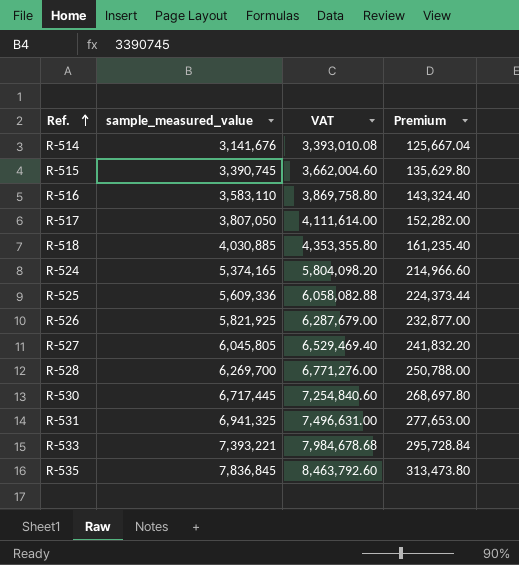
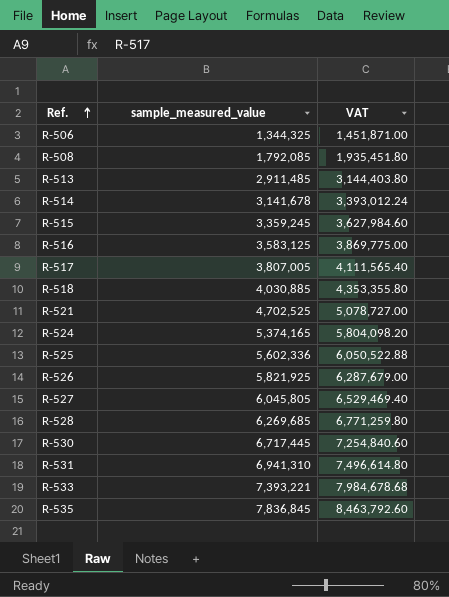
column Premium | formula: [sample_measured_value] * 0.04 -> none
row R-506: none -> 1,344,325 | 1,451,871.00
row R-508: none -> 1,792,085 | 1,935,451.80
row R-513: none -> 2,911,485 | 3,144,403.80
R-514 | sample_measured_value: 3,141,676 -> 3,141,678
R-514 | VAT: 3,393,010.08 -> 3,393,012.24
R-515 | sample_measured_value: 3,390,745 -> 3,359,245
R-515 | VAT: 3,662,004.60 -> 3,627,984.60
R-516 | sample_measured_value: 3,583,110 -> 3,583,125
R-516 | VAT: 3,869,758.80 -> 3,869,775.00
R-517 | sample_measured_value: 3,807,050 -> 3,807,005
R-517 | VAT: 4,111,614.00 -> 4,111,565.40
row R-521: none -> 4,702,525 | 5,078,727.00
R-525 | sample_measured_value: 5,609,336 -> 5,602,336
R-525 | VAT: 6,058,082.88 -> 6,050,522.88
R-528 | sample_measured_value: 6,269,700 -> 6,269,685
R-528 | VAT: 6,771,276.00 -> 6,771,259.80
R-531 | sample_measured_value: 6,941,325 -> 6,941,310
R-531 | VAT: 7,496,631.00 -> 7,496,614.80

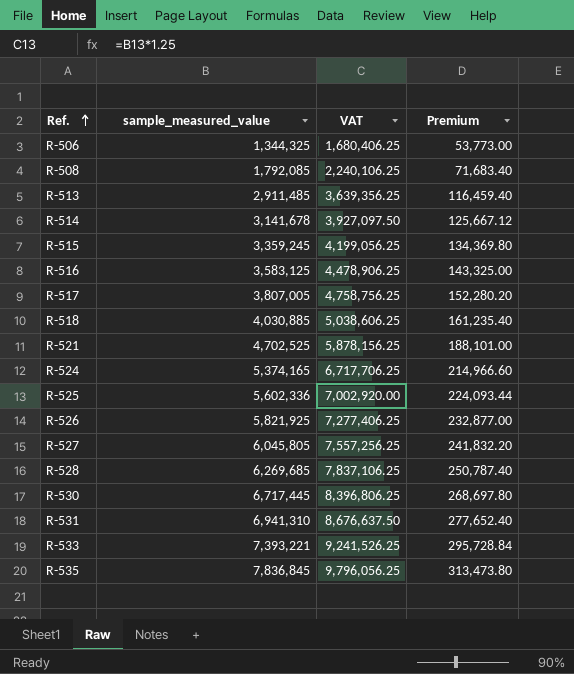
column VAT | formula: [sample_measured_value] * 1.08 -> [sample_measured_value] * 1.25
column Premium | formula: none -> [sample_measured_value] * 0.04

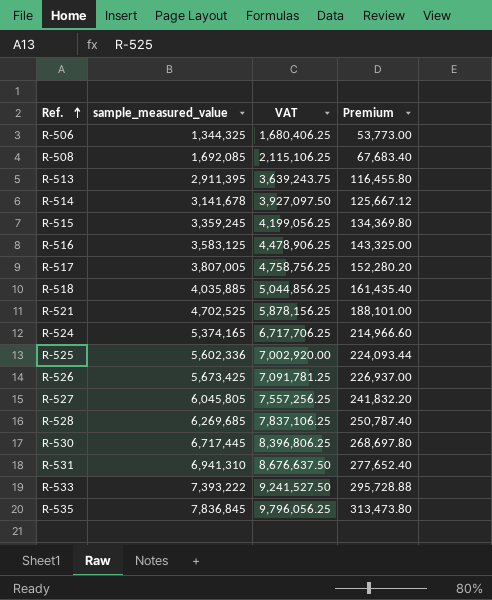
R-508 | sample_measured_value: 1,792,085 -> 1,692,085
R-508 | VAT: 2,240,106.25 -> 2,115,106.25
R-508 | Premium: 71,683.40 -> 67,683.40
R-513 | sample_measured_value: 2,911,485 -> 2,911,395
R-513 | VAT: 3,639,356.25 -> 3,639,243.75
R-513 | Premium: 116,459.40 -> 116,455.80
R-518 | sample_measured_value: 4,030,885 -> 4,035,885
R-518 | VAT: 5,038,606.25 -> 5,044,856.25
R-518 | Premium: 161,235.40 -> 161,435.40
R-526 | sample_measured_value: 5,821,925 -> 5,673,425
R-526 | VAT: 7,277,406.25 -> 7,091,781.25
R-526 | Premium: 232,877.00 -> 226,937.00
R-533 | sample_measured_value: 7,393,221 -> 7,393,222
R-533 | VAT: 9,241,526.25 -> 9,241,527.50
R-533 | Premium: 295,728.84 -> 295,728.88

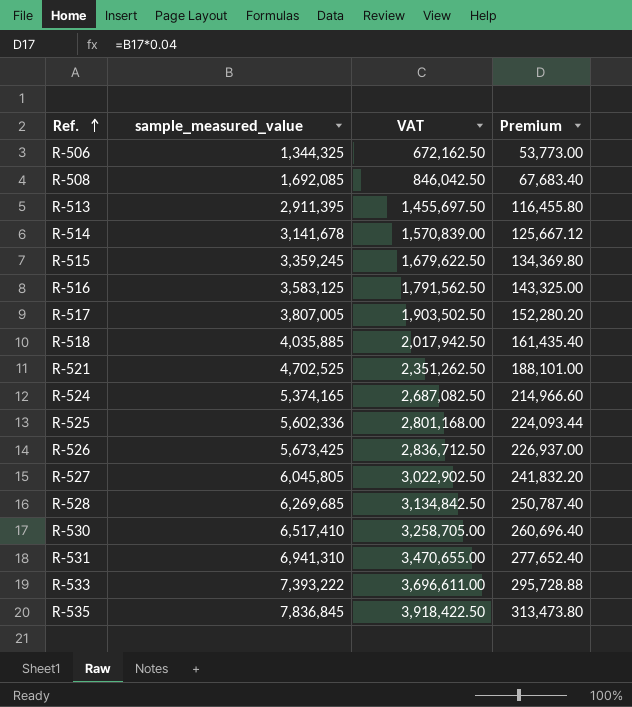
column VAT | formula: [sample_measured_value] * 1.25 -> [sample_measured_value] * 0.5
R-530 | sample_measured_value: 6,717,445 -> 6,517,410
R-530 | Premium: 268,697.80 -> 260,696.40

